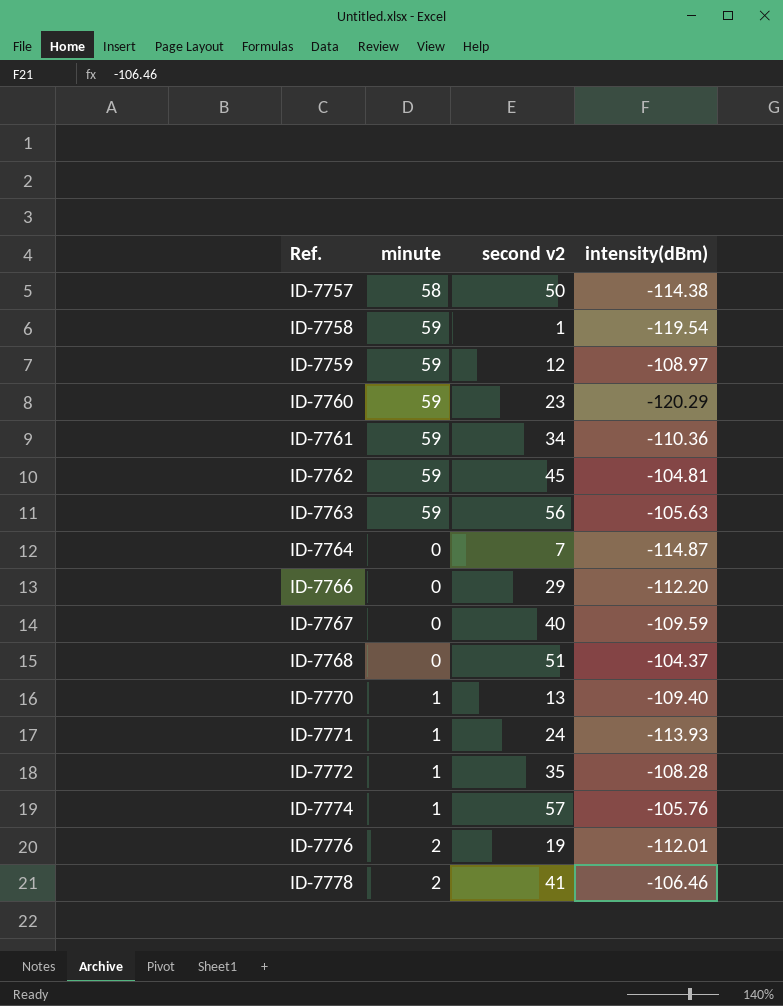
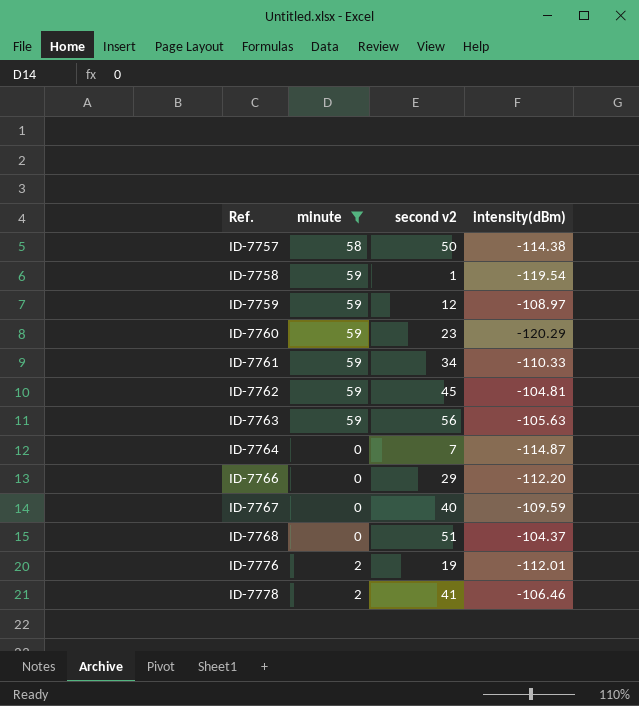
filter: none -> minute != 1
ID-7761 | intensity(dBm): -110.36 -> -110.33

